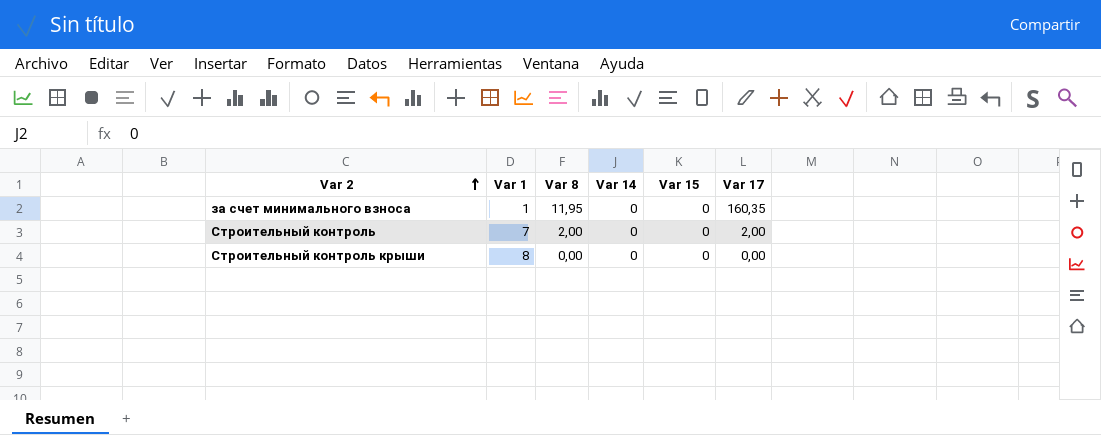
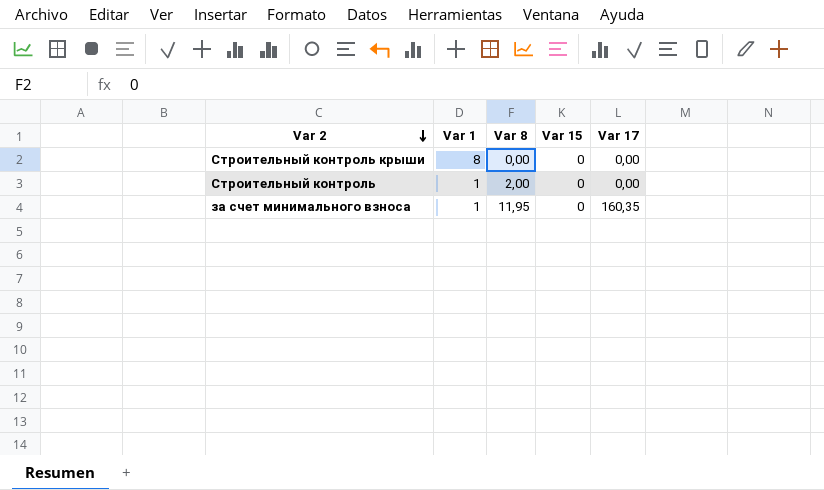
row order: Var 2 ascending -> Var 2 descending
column Var 14 | position: 4 -> none
Строительный контроль | Var 1: 7 -> 1
Строительный контроль | Var 17: 2,00 -> 0,00

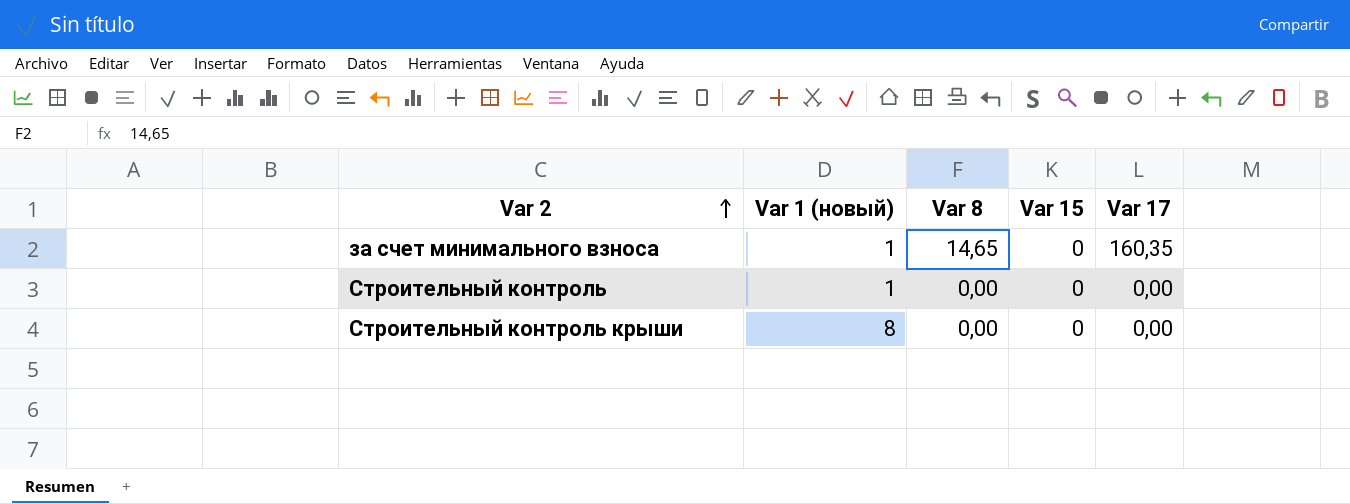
row order: Var 2 descending -> Var 2 ascending
column name: Var 1 -> Var 1 (новый)
за счет минимального взноса | Var 8: 11,95 -> 14,65
Строительный контроль | Var 8: 2,00 -> 0,00

